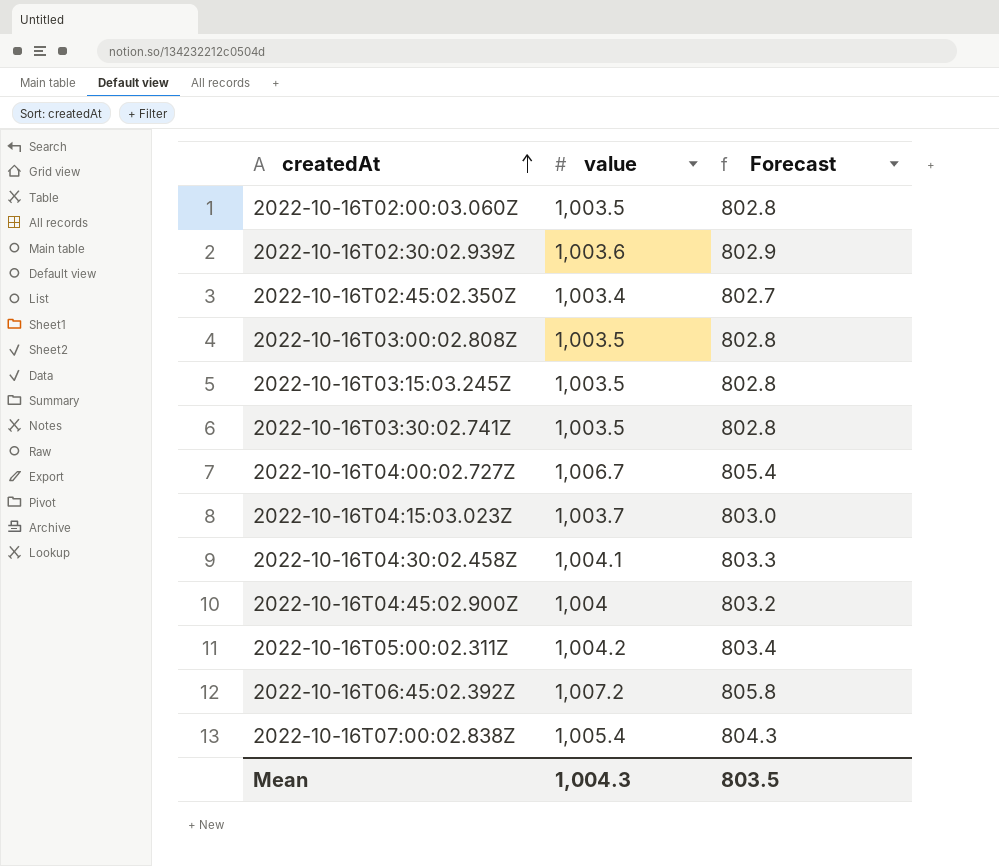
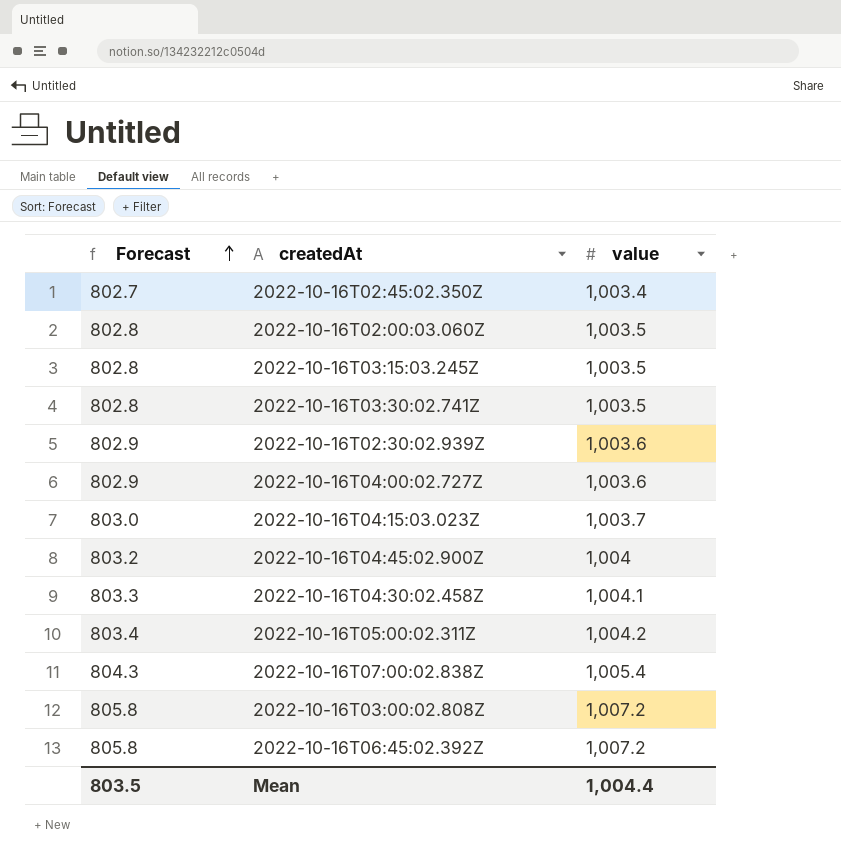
row order: createdAt ascending -> Forecast ascending
column Forecast | position: 3 -> 1
2022-10-16T04:00:02.727Z | Forecast: 805.4 -> 802.9
2022-10-16T04:00:02.727Z | value: 1,006.7 -> 1,003.6
2022-10-16T03:00:02.808Z | Forecast: 802.8 -> 805.8
2022-10-16T03:00:02.808Z | value: 1,003.5 -> 1,007.2
Mean | value: 1,004.3 -> 1,004.4

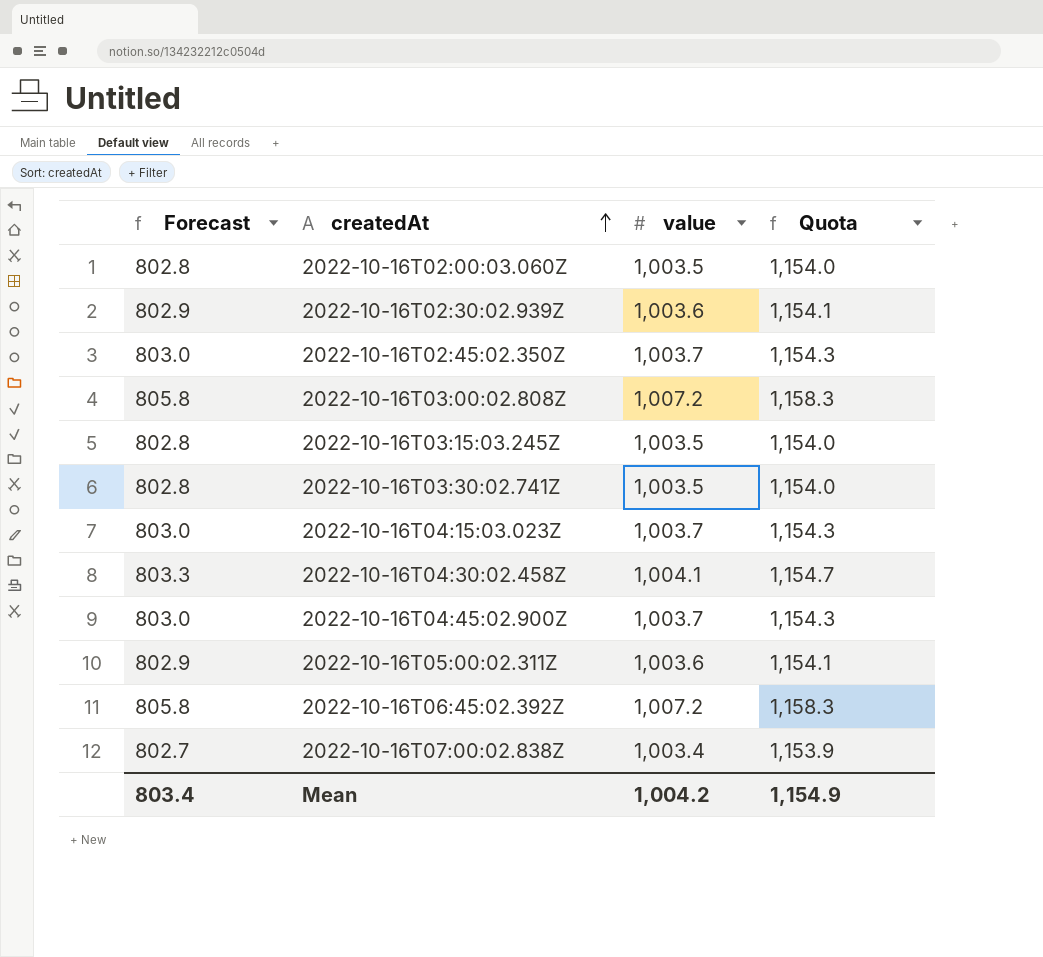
row order: Forecast ascending -> createdAt ascending
column Quota | formula: none -> [value] * 1.15
row 2022-10-16T04:00:02.727Z: 802.9 | 1,003.6 -> none
2022-10-16T02:45:02.350Z | Forecast: 802.7 -> 803.0
2022-10-16T02:45:02.350Z | value: 1,003.4 -> 1,003.7
2022-10-16T04:45:02.900Z | Forecast: 803.2 -> 803.0
2022-10-16T04:45:02.900Z | value: 1,004 -> 1,003.7
2022-10-16T05:00:02.311Z | Forecast: 803.4 -> 802.9
2022-10-16T05:00:02.311Z | value: 1,004.2 -> 1,003.6
2022-10-16T07:00:02.838Z | Forecast: 804.3 -> 802.7
2022-10-16T07:00:02.838Z | value: 1,005.4 -> 1,003.4
Mean | Forecast: 803.5 -> 803.4
Mean | value: 1,004.4 -> 1,004.2

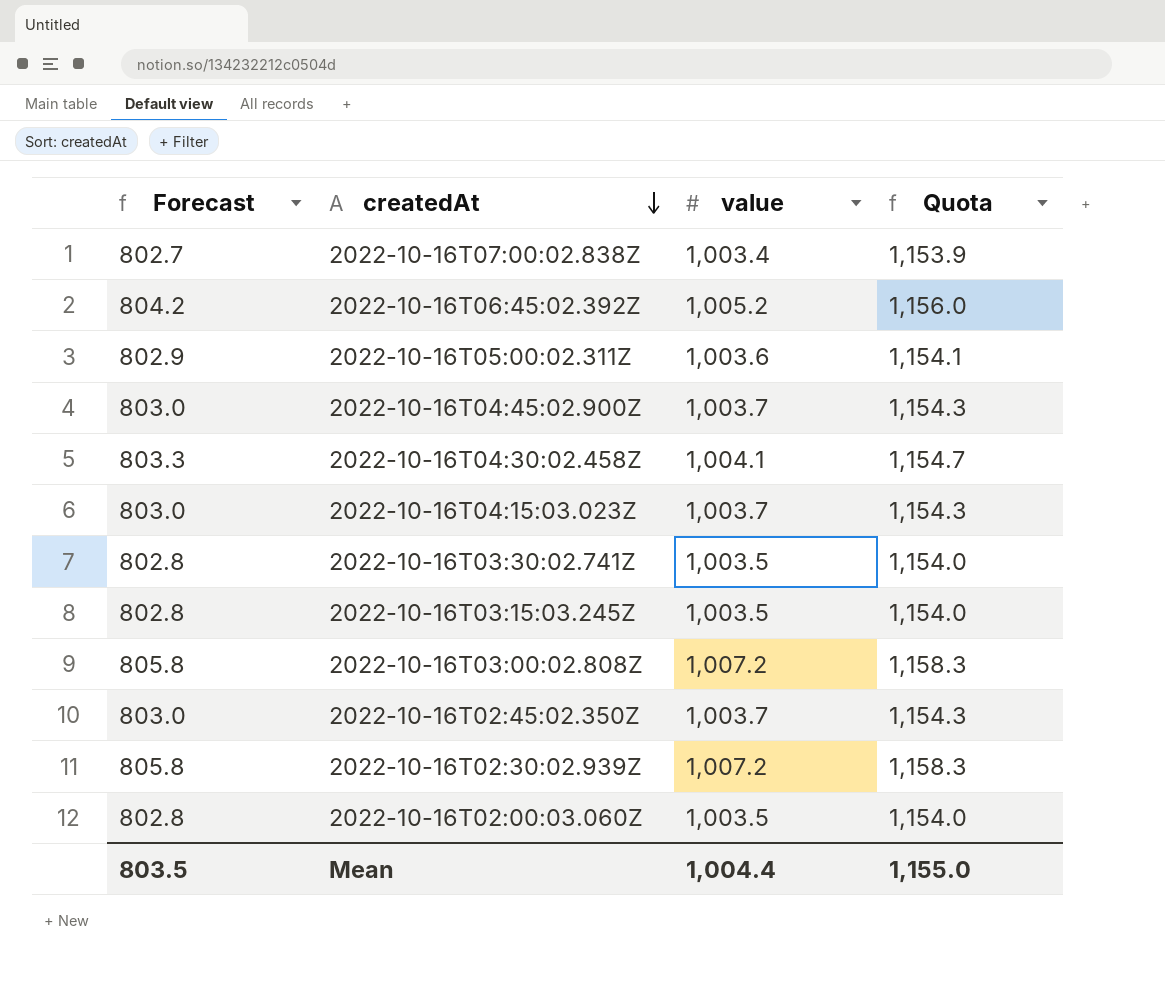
row order: createdAt ascending -> createdAt descending
2022-10-16T06:45:02.392Z | Forecast: 805.8 -> 804.2
2022-10-16T06:45:02.392Z | value: 1,007.2 -> 1,005.2
2022-10-16T06:45:02.392Z | Quota: 1,158.3 -> 1,156.0
2022-10-16T02:30:02.939Z | Forecast: 802.9 -> 805.8
2022-10-16T02:30:02.939Z | value: 1,003.6 -> 1,007.2
2022-10-16T02:30:02.939Z | Quota: 1,154.1 -> 1,158.3
Mean | Forecast: 803.4 -> 803.5
Mean | value: 1,004.2 -> 1,004.4
Mean | Quota: 1,154.9 -> 1,155.0

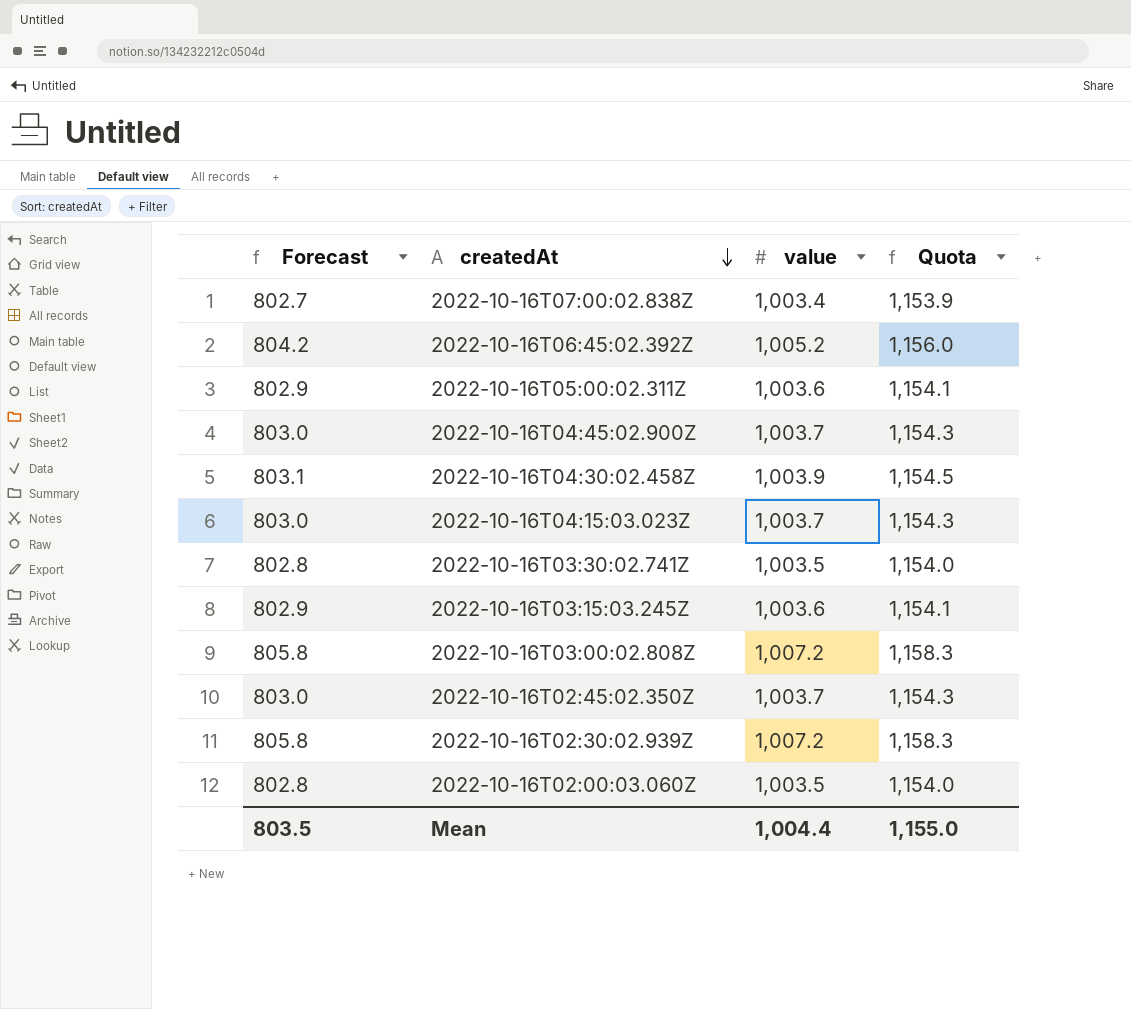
2022-10-16T04:30:02.458Z | Forecast: 803.3 -> 803.1
2022-10-16T04:30:02.458Z | value: 1,004.1 -> 1,003.9
2022-10-16T04:30:02.458Z | Quota: 1,154.7 -> 1,154.5
2022-10-16T03:15:03.245Z | Forecast: 802.8 -> 802.9
2022-10-16T03:15:03.245Z | value: 1,003.5 -> 1,003.6
2022-10-16T03:15:03.245Z | Quota: 1,154.0 -> 1,154.1

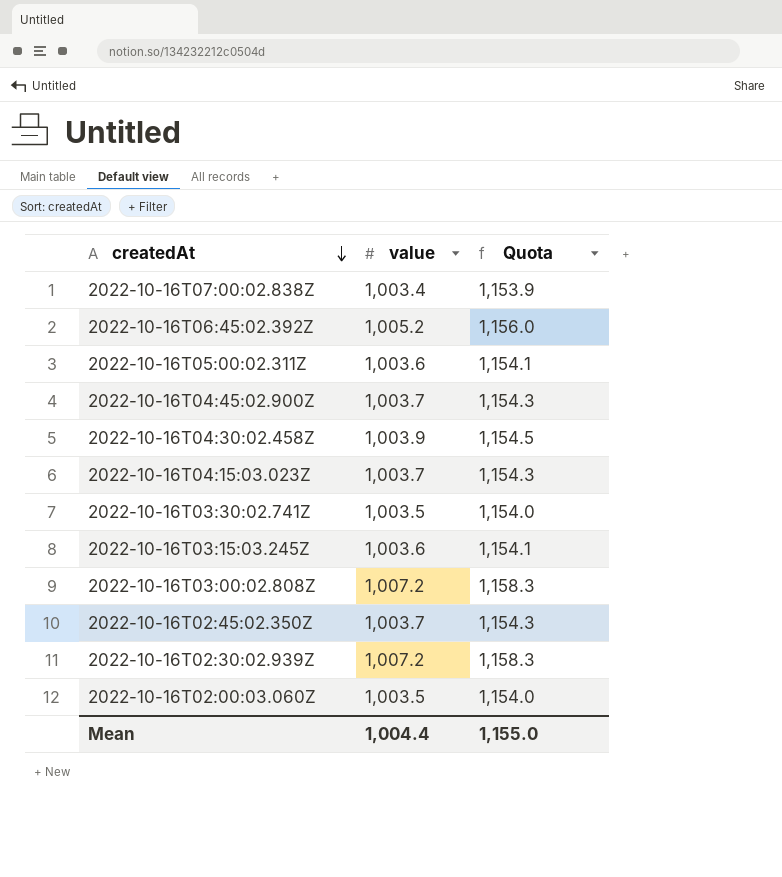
column Forecast | formula: [value] * 0.8 -> none

